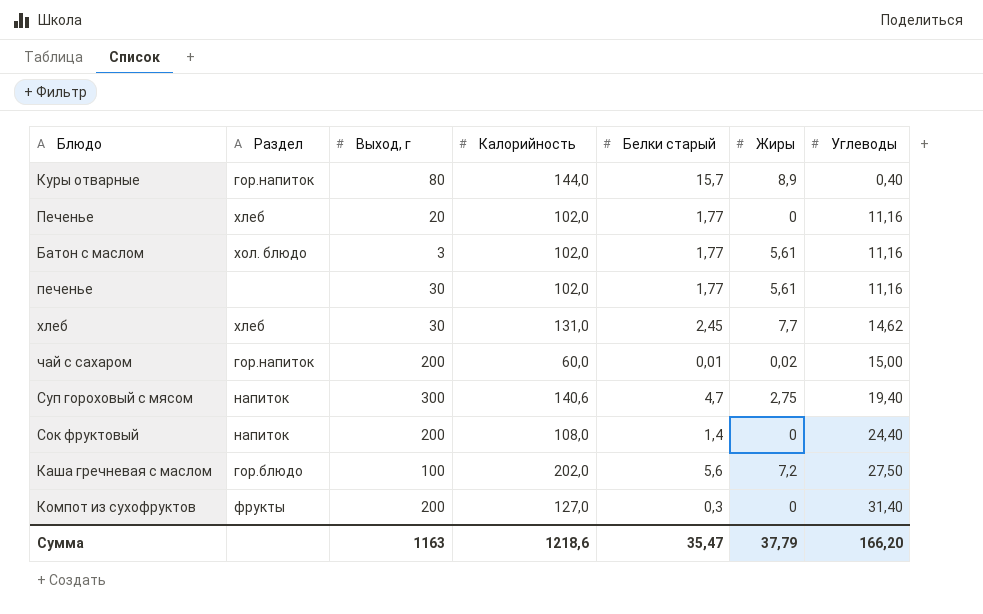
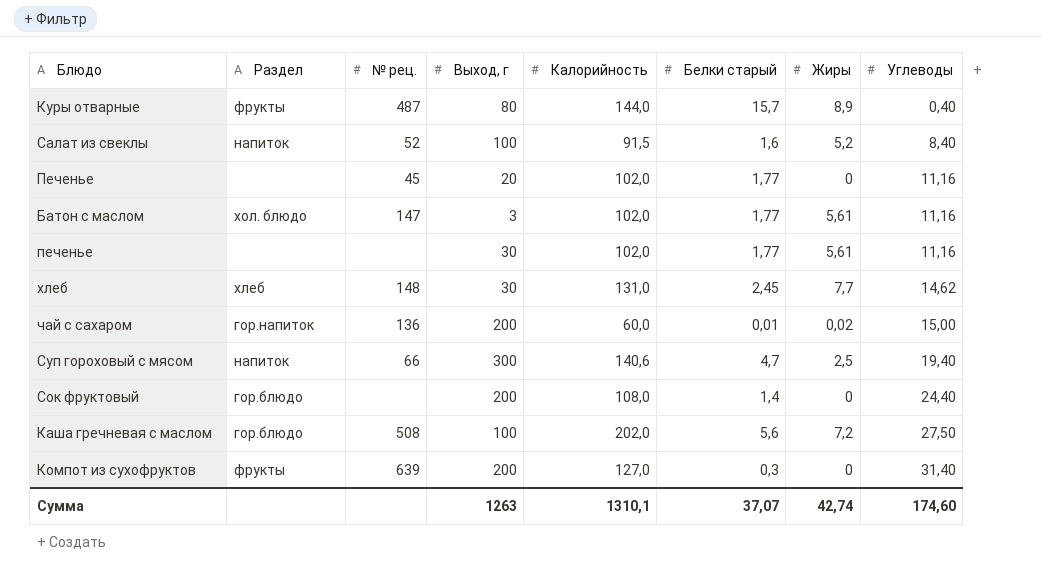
column № рец. | position: none -> 3
Куры отварные | Раздел: гор.напиток -> фрукты
row Салат из свеклы: none -> напиток | 52 | 100 | 91,5 | 1,6 | 5,2 | 8,40
Печенье | Раздел: хлеб -> none
Суп гороховый с мясом | Жиры: 2,75 -> 2,5
Сок фруктовый | Раздел: напиток -> гор.блюдо
Сумма | Выход, г: 1163 -> 1263
Сумма | Калорийность: 1218,6 -> 1310,1
Сумма | Белки старый: 35,47 -> 37,07
Сумма | Жиры: 37,79 -> 42,74
Сумма | Углеводы: 166,20 -> 174,60

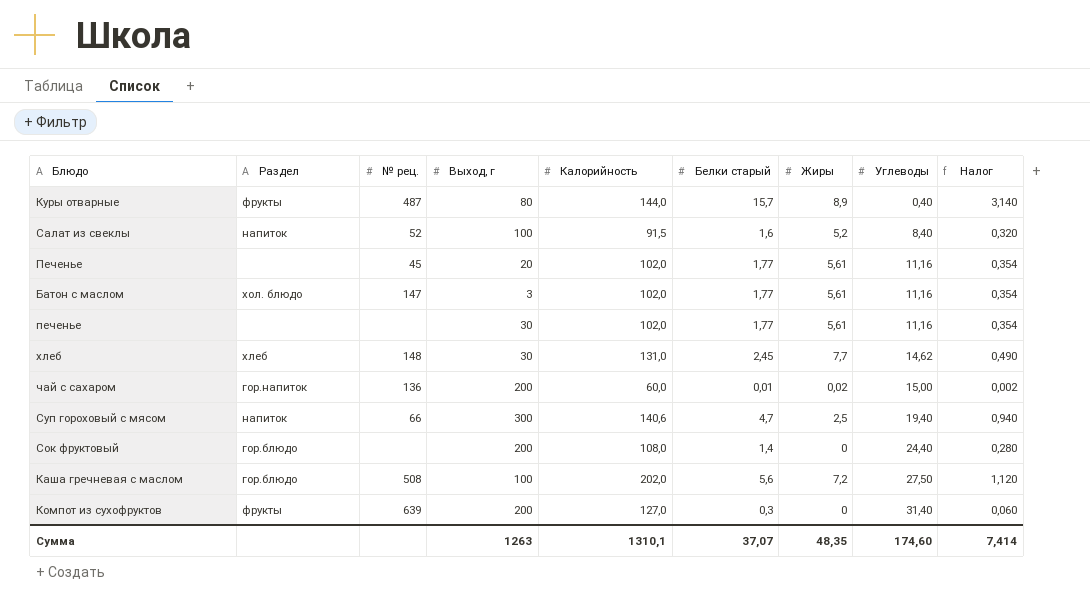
column Налог | formula: none -> [Белки старый] * 0,2
Печенье | Жиры: 0 -> 5,61
Сумма | Жиры: 42,74 -> 48,35

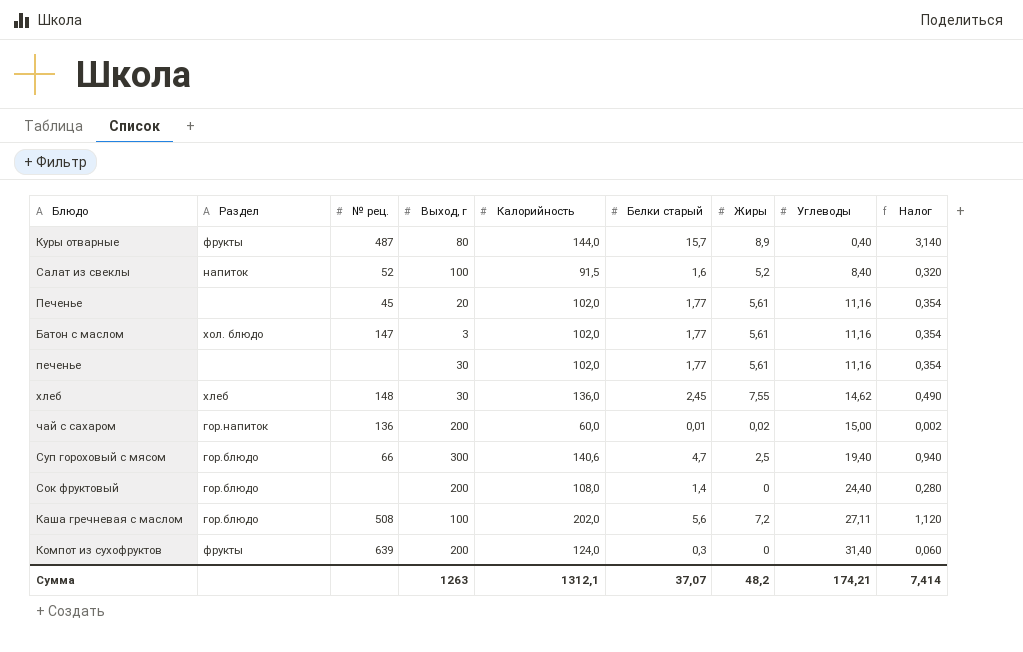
хлеб | Калорийность: 131,0 -> 136,0
хлеб | Жиры: 7,7 -> 7,55
Суп гороховый с мясом | Раздел: напиток -> гор.блюдо
Каша гречневая с маслом | Углеводы: 27,50 -> 27,11
Компот из сухофруктов | Калорийность: 127,0 -> 124,0
Сумма | Калорийность: 1310,1 -> 1312,1
Сумма | Жиры: 48,35 -> 48,2
Сумма | Углеводы: 174,60 -> 174,21

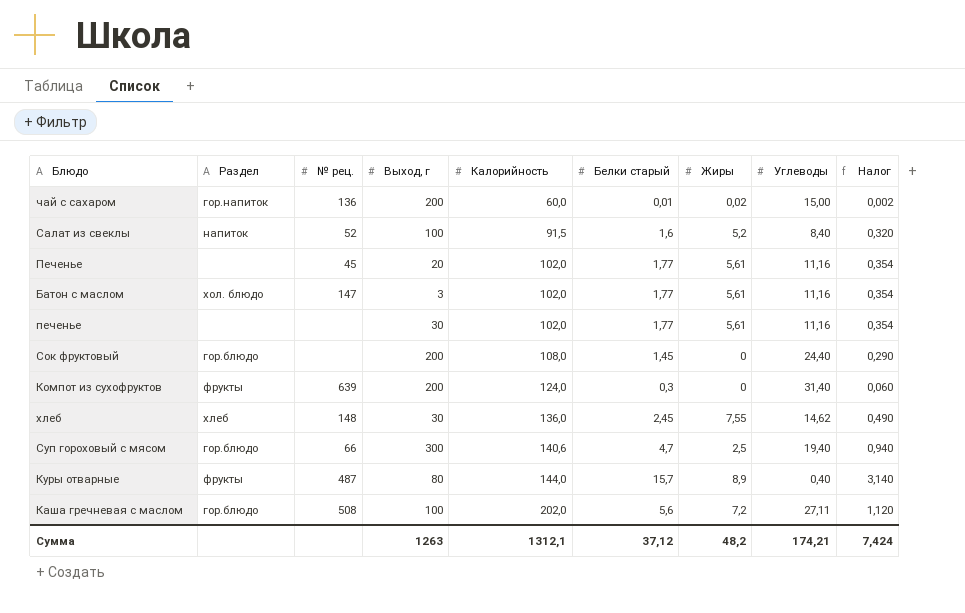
row order: Углеводы ascending -> Калорийность ascending
Сок фруктовый | Белки старый: 1,4 -> 1,45
Сок фруктовый | Налог: 0,280 -> 0,290
Сумма | Белки старый: 37,07 -> 37,12
Сумма | Налог: 7,414 -> 7,424

